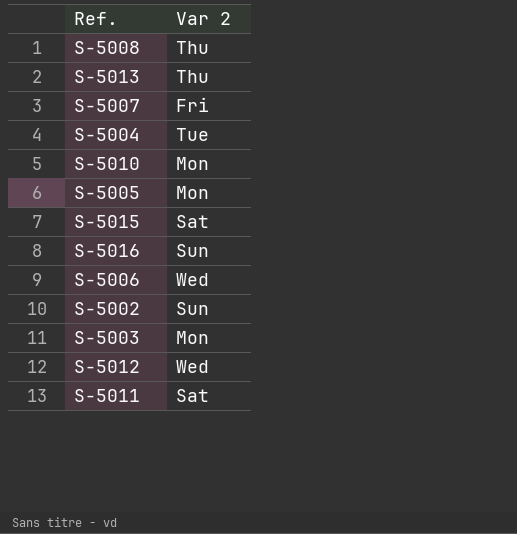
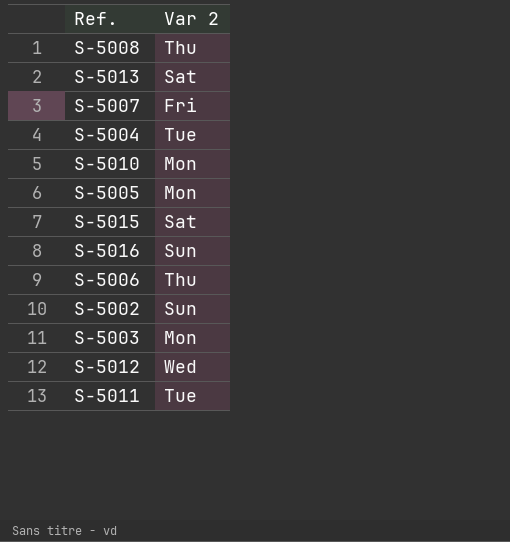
S-5013 | Var 2: Thu -> Sat
S-5006 | Var 2: Wed -> Thu
S-5011 | Var 2: Sat -> Tue

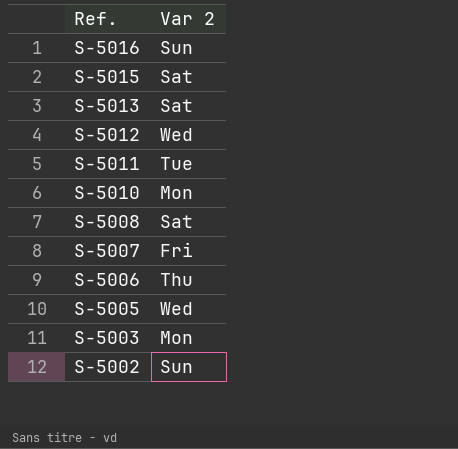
row order: none -> Ref. descending
row S-5004: Tue -> none
S-5008 | Var 2: Thu -> Sat
S-5005 | Var 2: Mon -> Wed

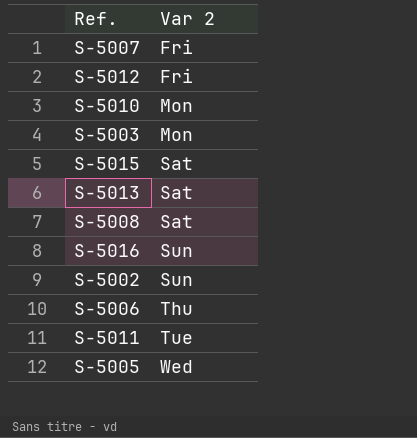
row order: Ref. descending -> Var 2 ascending
S-5012 | Var 2: Wed -> Fri

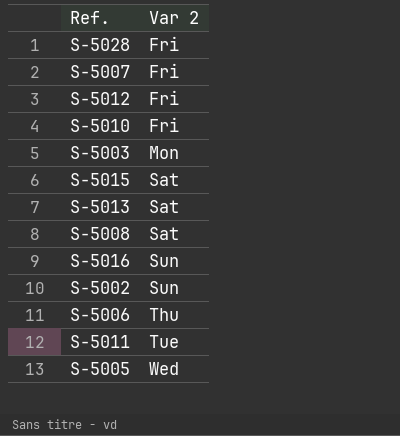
row S-5028: none -> Fri
S-5010 | Var 2: Mon -> Fri

